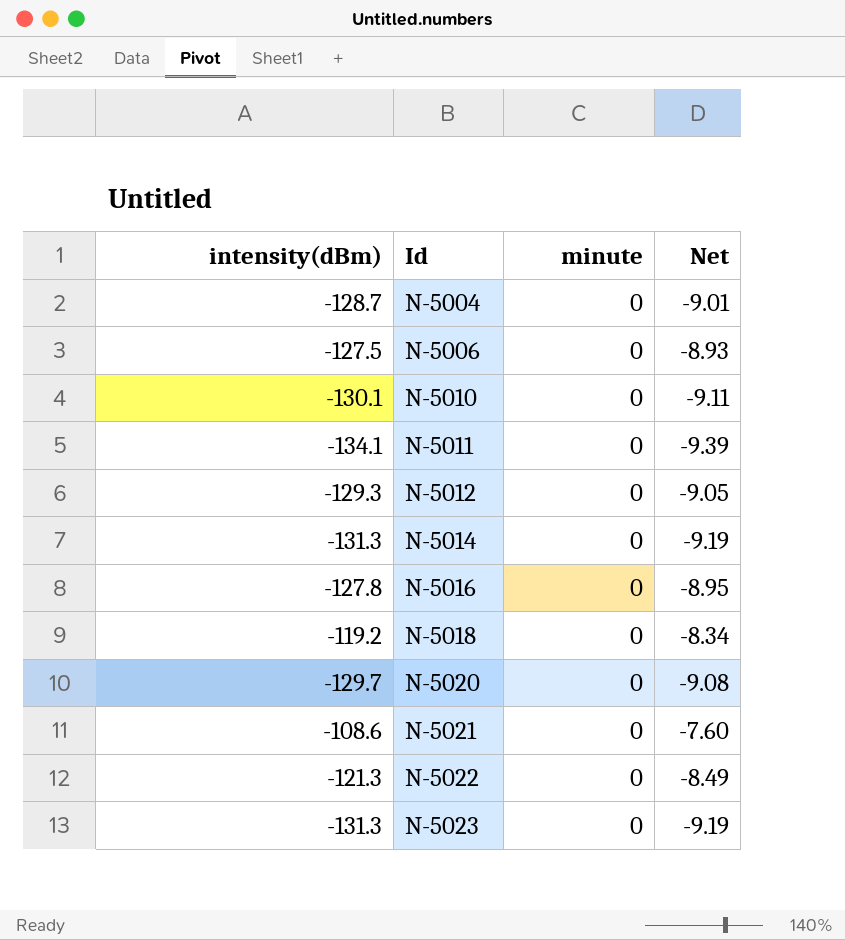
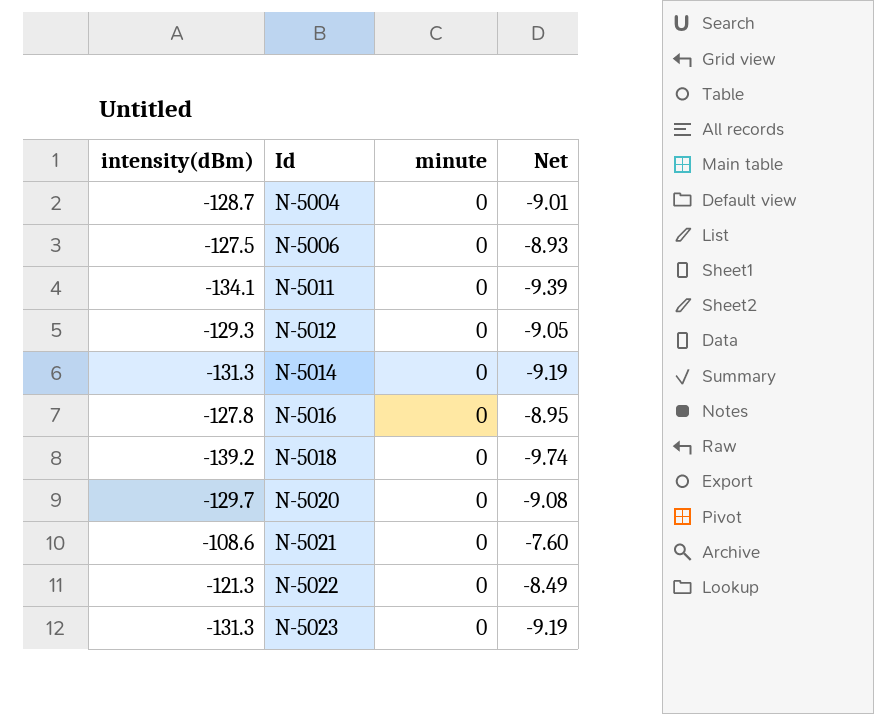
row N-5010: -130.1 | 0 | -9.11 -> none
N-5018 | intensity(dBm): -119.2 -> -139.2
N-5018 | Net: -8.34 -> -9.74

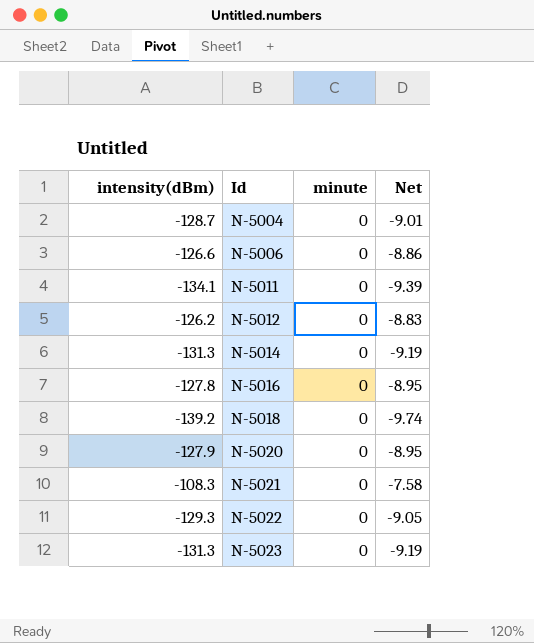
N-5006 | intensity(dBm): -127.5 -> -126.6
N-5006 | Net: -8.93 -> -8.86
N-5012 | intensity(dBm): -129.3 -> -126.2
N-5012 | Net: -9.05 -> -8.83
N-5020 | intensity(dBm): -129.7 -> -127.9
N-5020 | Net: -9.08 -> -8.95
N-5021 | intensity(dBm): -108.6 -> -108.3
N-5021 | Net: -7.60 -> -7.58
N-5022 | intensity(dBm): -121.3 -> -129.3
N-5022 | Net: -8.49 -> -9.05

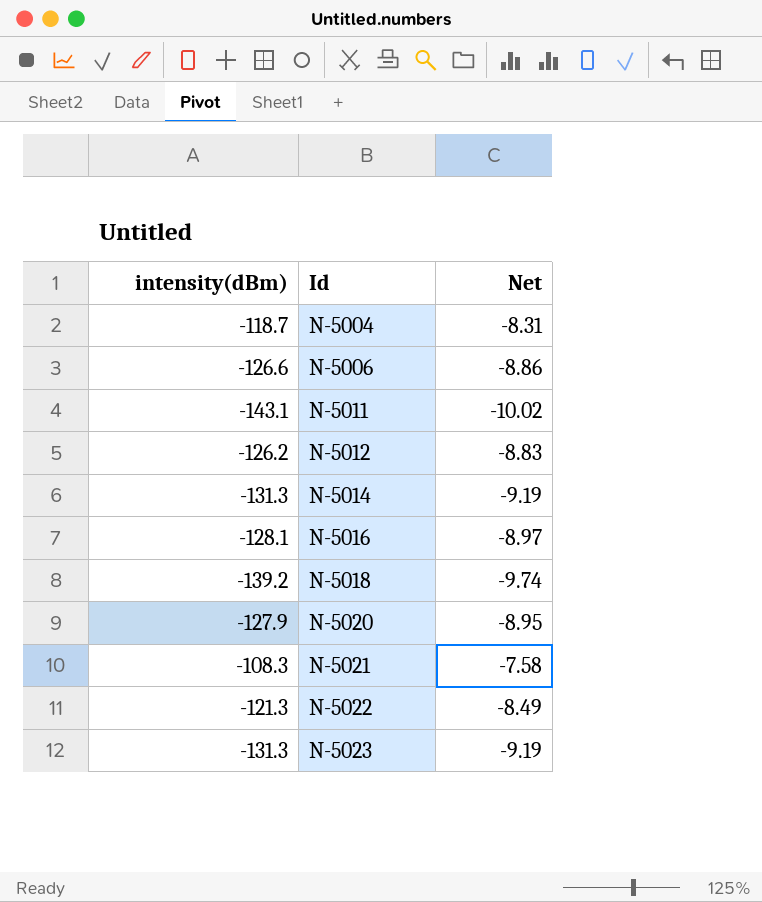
column minute | position: 3 -> none
N-5004 | intensity(dBm): -128.7 -> -118.7
N-5004 | Net: -9.01 -> -8.31
N-5011 | intensity(dBm): -134.1 -> -143.1
N-5011 | Net: -9.39 -> -10.02
N-5016 | intensity(dBm): -127.8 -> -128.1
N-5016 | Net: -8.95 -> -8.97
N-5022 | intensity(dBm): -129.3 -> -121.3
N-5022 | Net: -9.05 -> -8.49

